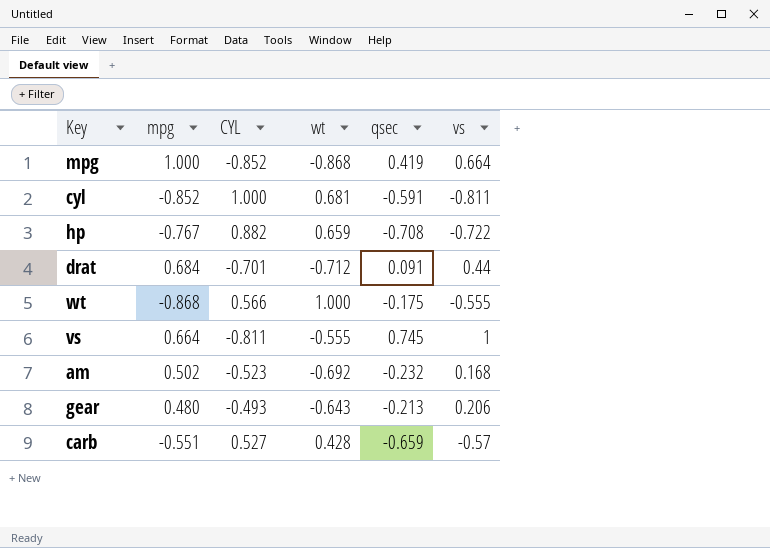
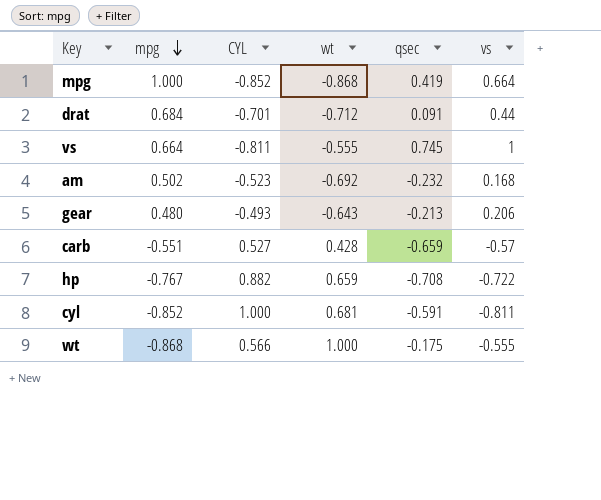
row order: none -> mpg descending

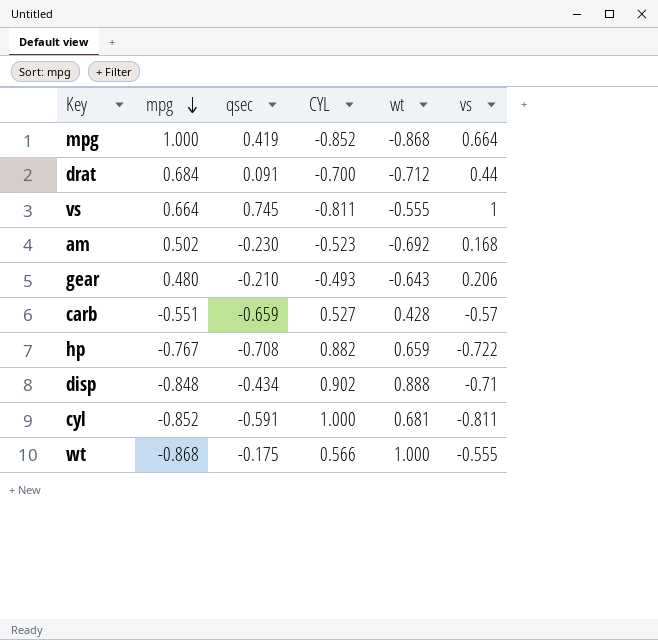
column qsec | position: 5 -> 3
drat | CYL: -0.701 -> -0.700
am | qsec: -0.232 -> -0.230
gear | qsec: -0.213 -> -0.210
row disp: none -> -0.848 | -0.434 | 0.902 | 0.888 | -0.71

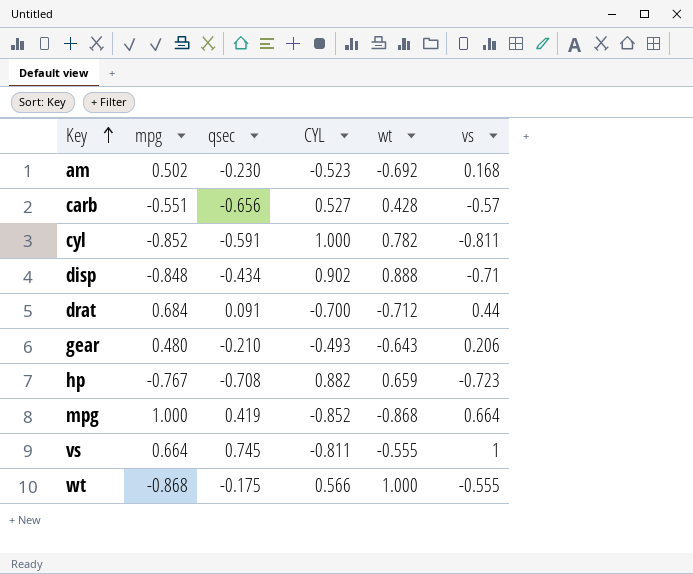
row order: mpg descending -> Key ascending
carb | qsec: -0.659 -> -0.656
cyl | wt: 0.681 -> 0.782
hp | vs: -0.722 -> -0.723

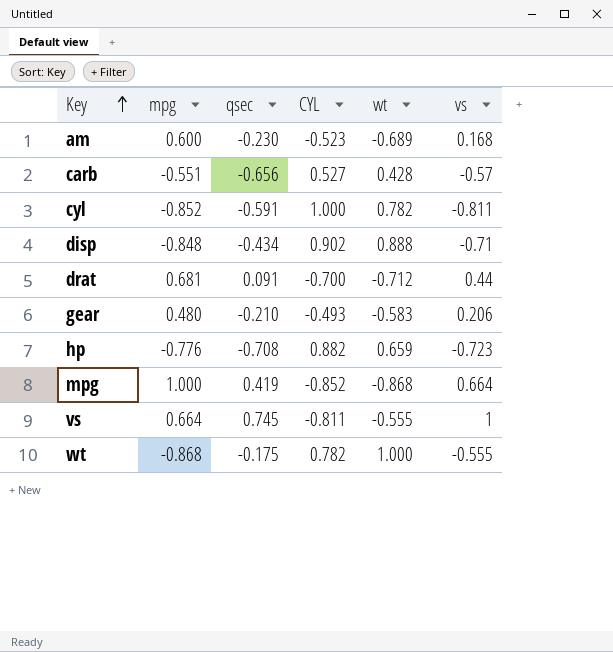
am | mpg: 0.502 -> 0.600
am | wt: -0.692 -> -0.689
drat | mpg: 0.684 -> 0.681
gear | wt: -0.643 -> -0.583
hp | mpg: -0.767 -> -0.776
wt | CYL: 0.566 -> 0.782

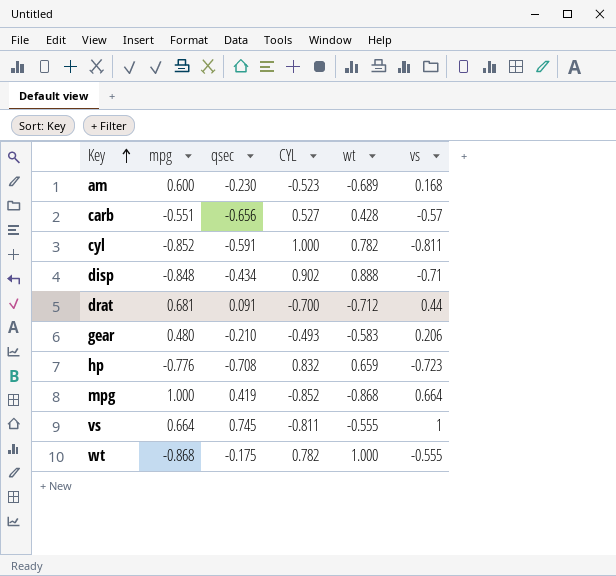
hp | CYL: 0.882 -> 0.832

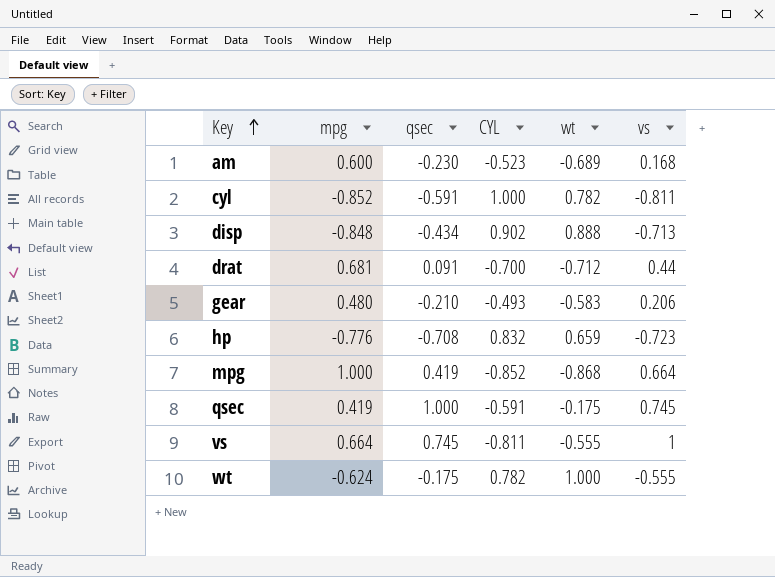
row carb: -0.551 | -0.656 | 0.527 | 0.428 | -0.57 -> none
disp | vs: -0.71 -> -0.713
row qsec: none -> 0.419 | 1.000 | -0.591 | -0.175 | 0.745
wt | mpg: -0.868 -> -0.624

